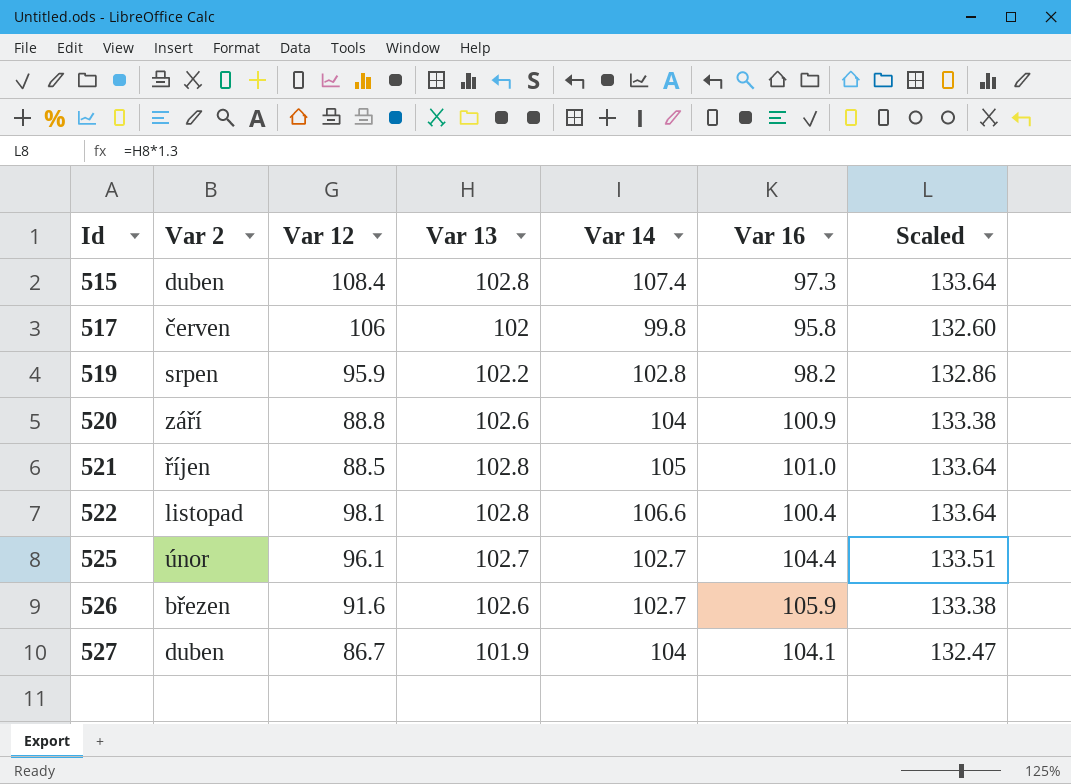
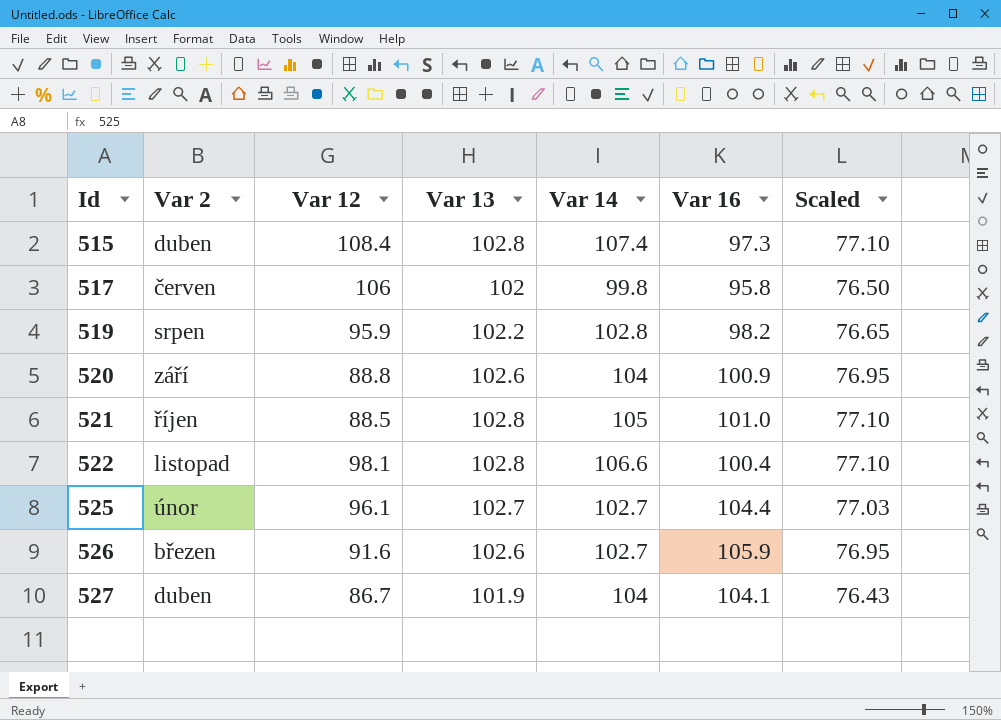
column Scaled | formula: [Var 13] * 1.3 -> [Var 13] * 0.75

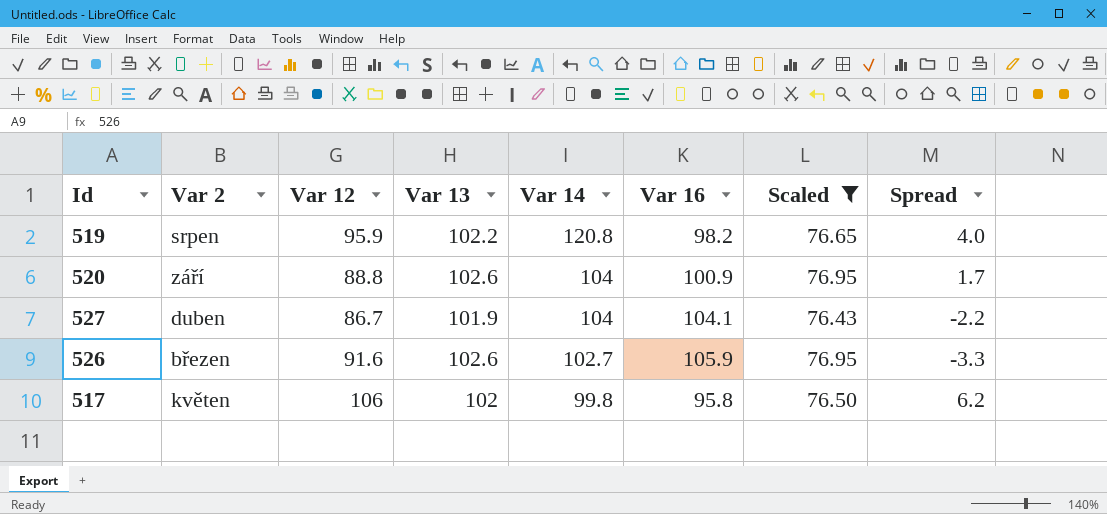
filter: none -> Scaled <= 76.95
row order: Id ascending -> Var 14 descending
column Spread | formula: none -> [Var 13] - [Var 16]
519 | Var 14: 102.8 -> 120.8
517 | Var 2: červen -> květen

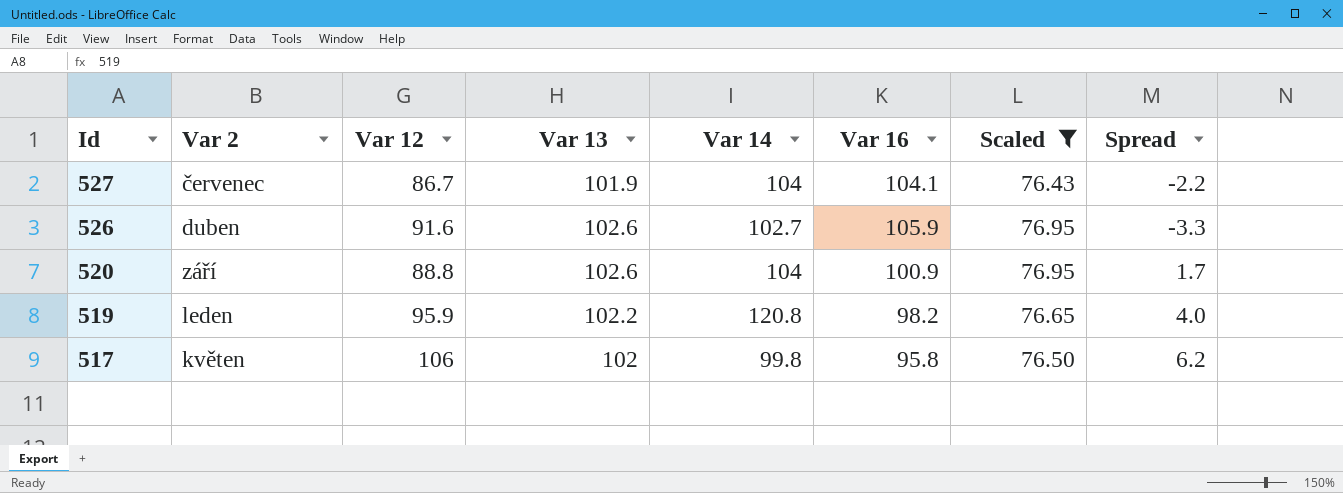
row order: Var 14 descending -> Id descending
527 | Var 2: duben -> červenec
526 | Var 2: březen -> duben
519 | Var 2: srpen -> leden

